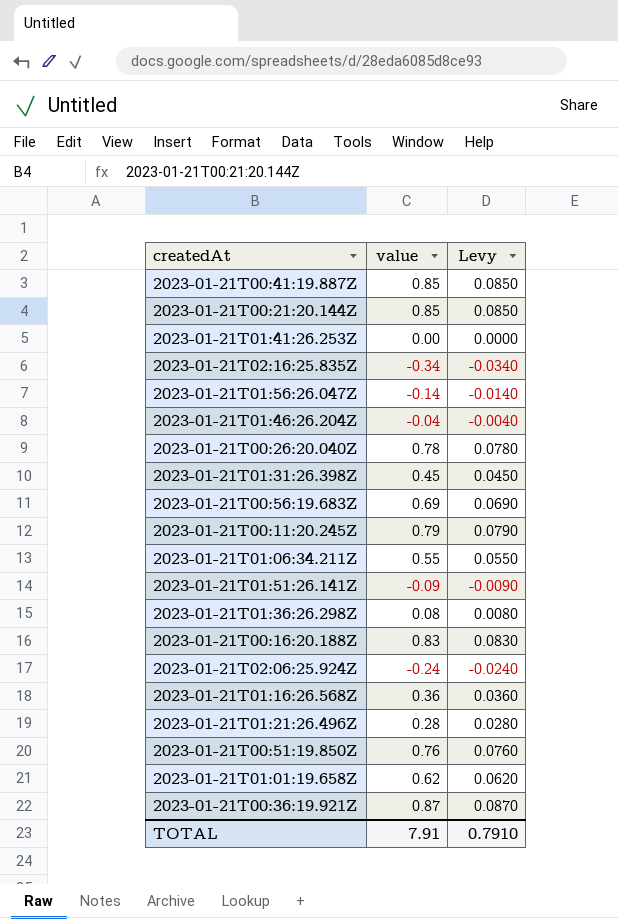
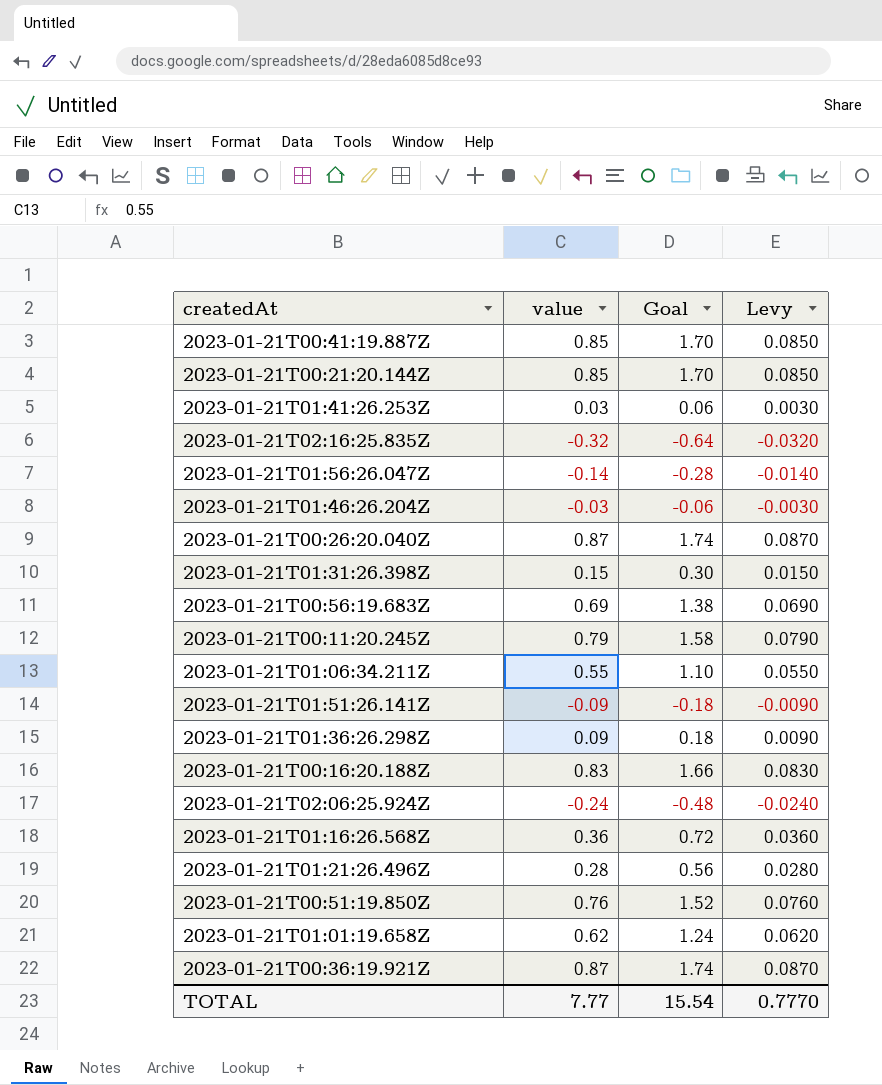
column Goal | formula: none -> [value] * 2
2023-01-21T01:41:26.253Z | value: 0.00 -> 0.03
2023-01-21T01:41:26.253Z | Levy: 0.0000 -> 0.0030
2023-01-21T02:16:25.835Z | value: -0.34 -> -0.32
2023-01-21T02:16:25.835Z | Levy: -0.0340 -> -0.0320
2023-01-21T01:46:26.204Z | value: -0.04 -> -0.03
2023-01-21T01:46:26.204Z | Levy: -0.0040 -> -0.0030
2023-01-21T00:26:20.040Z | value: 0.78 -> 0.87
2023-01-21T00:26:20.040Z | Levy: 0.0780 -> 0.0870
2023-01-21T01:31:26.398Z | value: 0.45 -> 0.15
2023-01-21T01:31:26.398Z | Levy: 0.0450 -> 0.0150
2023-01-21T01:36:26.298Z | value: 0.08 -> 0.09
2023-01-21T01:36:26.298Z | Levy: 0.0080 -> 0.0090
TOTAL | value: 7.91 -> 7.77
TOTAL | Levy: 0.7910 -> 0.7770

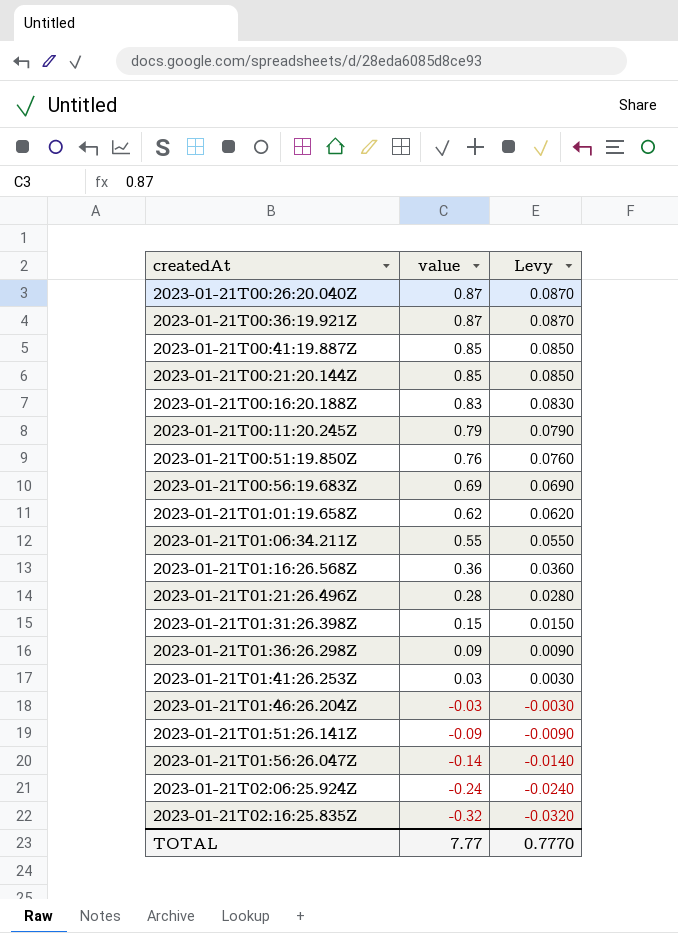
row order: none -> value descending
column Goal | formula: [value] * 2 -> none

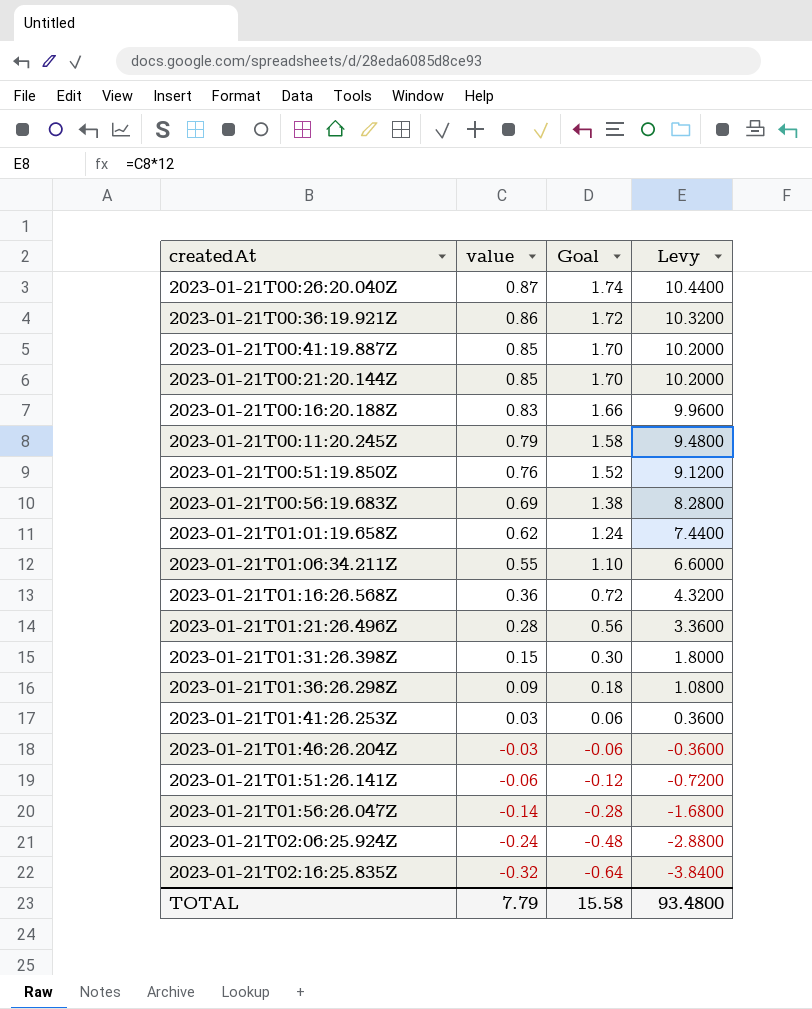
column Goal | formula: none -> [value] * 2
column Levy | formula: [value] * 0.1 -> [value] * 12
2023-01-21T00:36:19.921Z | value: 0.87 -> 0.86
2023-01-21T01:51:26.141Z | value: -0.09 -> -0.06
TOTAL | value: 7.77 -> 7.79
TOTAL | Levy: 0.7770 -> 93.4800

